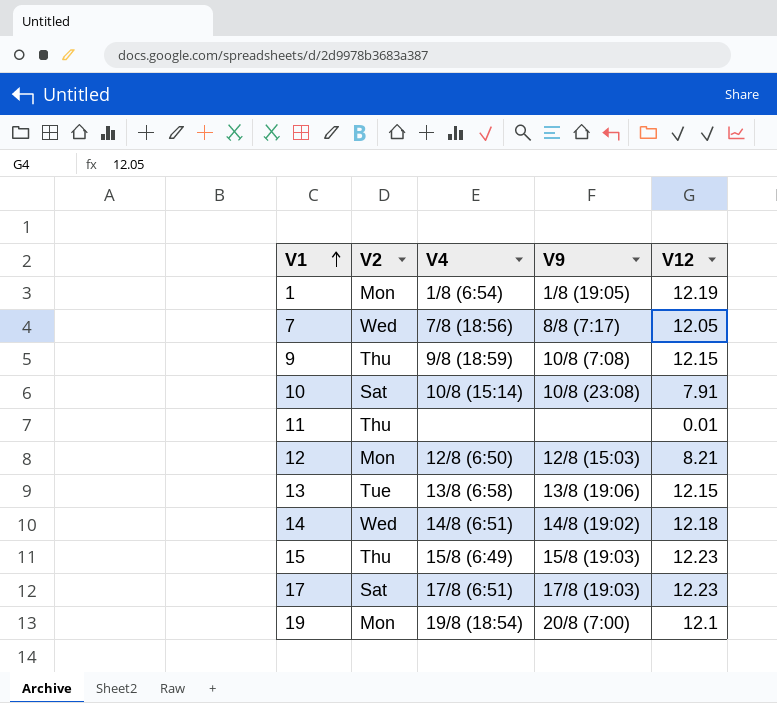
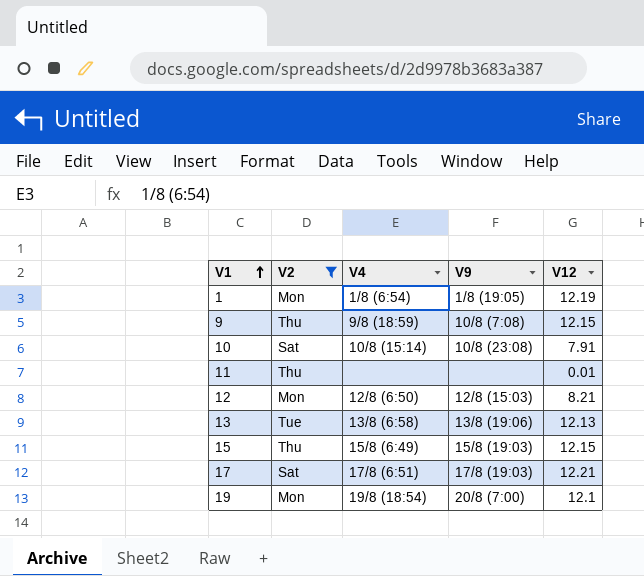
filter: none -> V2 != Wed
13 | V12: 12.15 -> 12.13
15 | V12: 12.23 -> 12.15
17 | V12: 12.23 -> 12.21

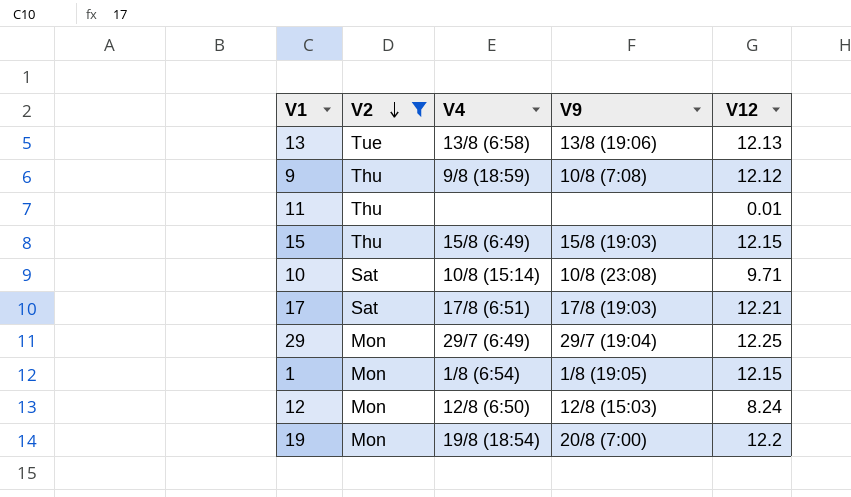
row order: V1 ascending -> V2 descending
9 | V12: 12.15 -> 12.12
10 | V12: 7.91 -> 9.71
row 29: none -> Mon | 29/7 (6:49) | 29/7 (19:04) | 12.25
1 | V12: 12.19 -> 12.15
12 | V12: 8.21 -> 8.24
19 | V12: 12.1 -> 12.2

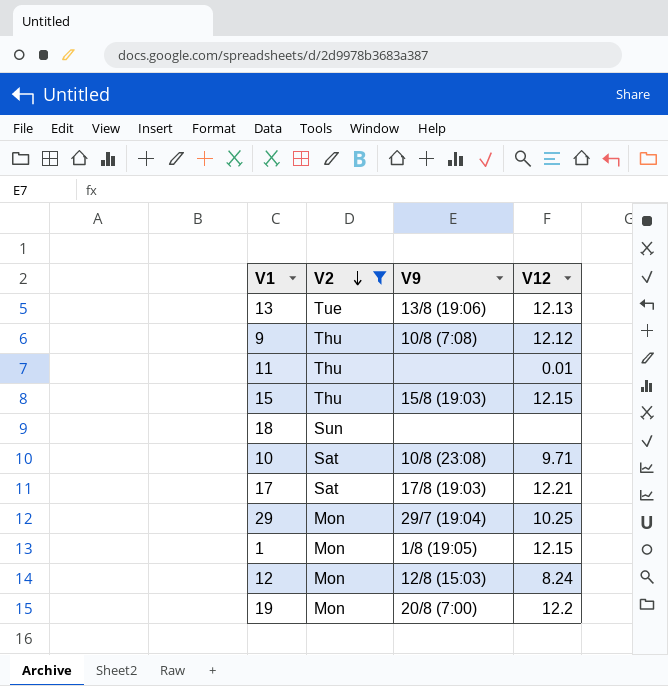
column V4 | position: 3 -> none
row 18: none -> Sun | none | none
29 | V12: 12.25 -> 10.25

